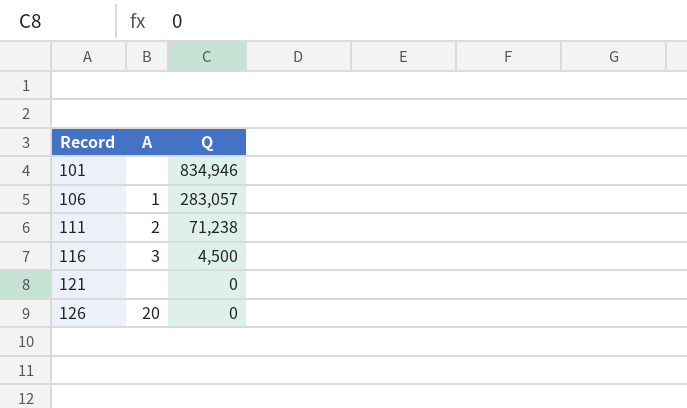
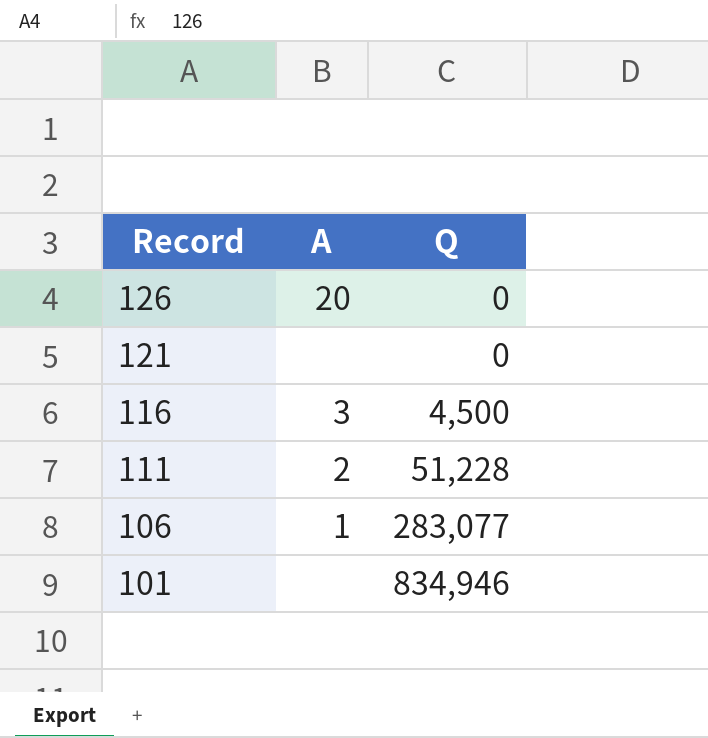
row order: Record ascending -> Record descending
111 | Q: 71,238 -> 51,228
106 | Q: 283,057 -> 283,077

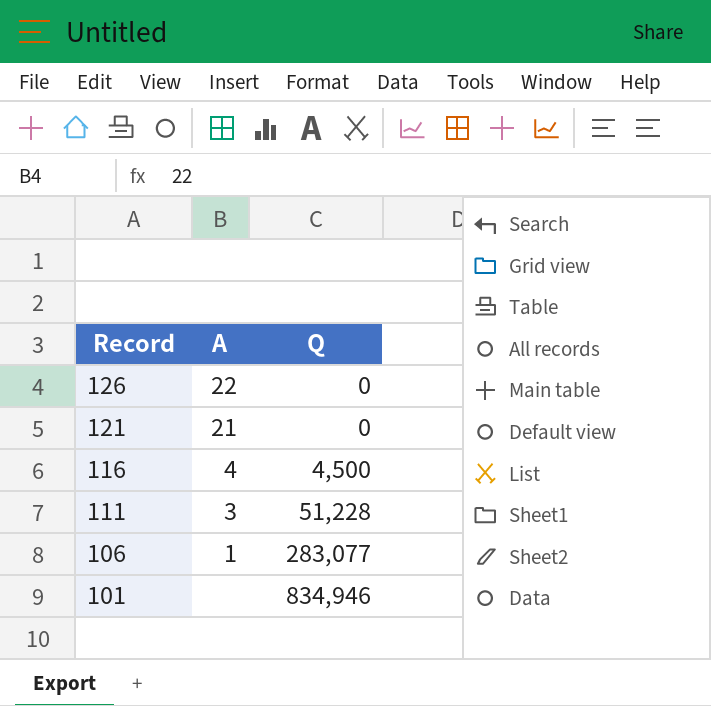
126 | A: 20 -> 22
121 | A: none -> 21
116 | A: 3 -> 4
111 | A: 2 -> 3

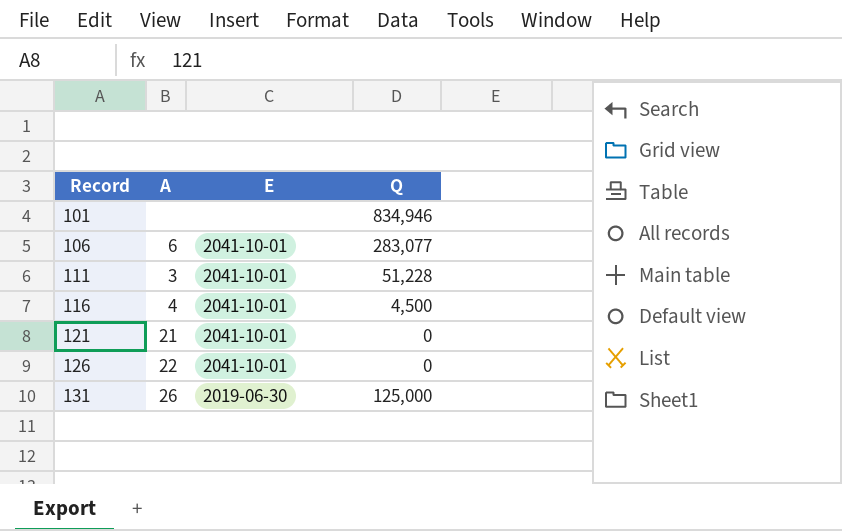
row order: Record descending -> Record ascending
column E | position: none -> 3
106 | A: 1 -> 6
row 131: none -> 26 | 2019-06-30 | 125,000

